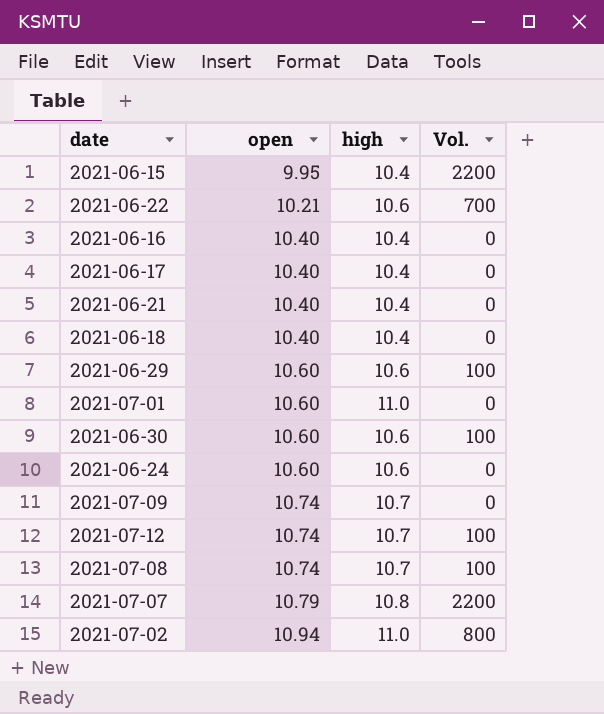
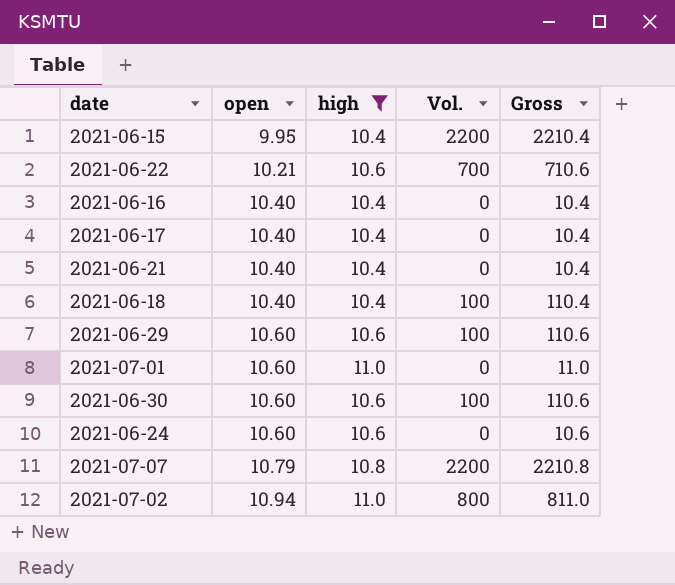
filter: none -> high != 10.7
column Gross | formula: none -> [high] + [Vol.]
2021-06-18 | Vol.: 0 -> 100

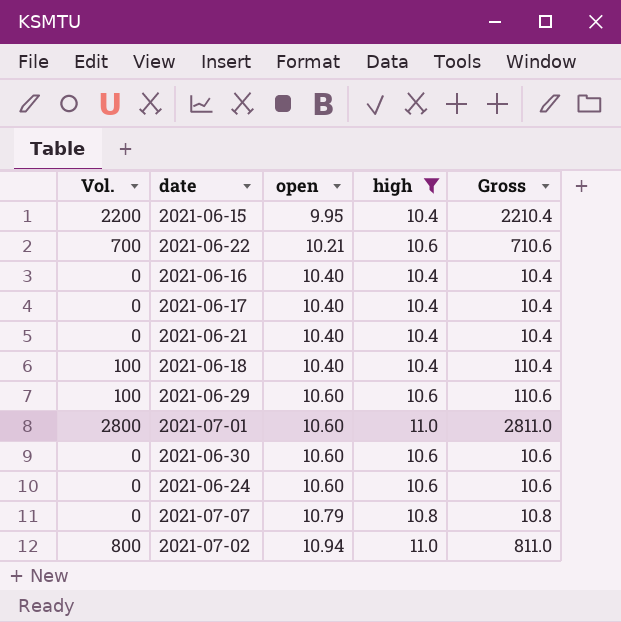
column Vol. | position: 4 -> 1
2021-07-01 | Vol.: 0 -> 2800
2021-07-01 | Gross: 11.0 -> 2811.0
2021-06-30 | Vol.: 100 -> 0
2021-06-30 | Gross: 110.6 -> 10.6
2021-07-07 | Vol.: 2200 -> 0
2021-07-07 | Gross: 2210.8 -> 10.8

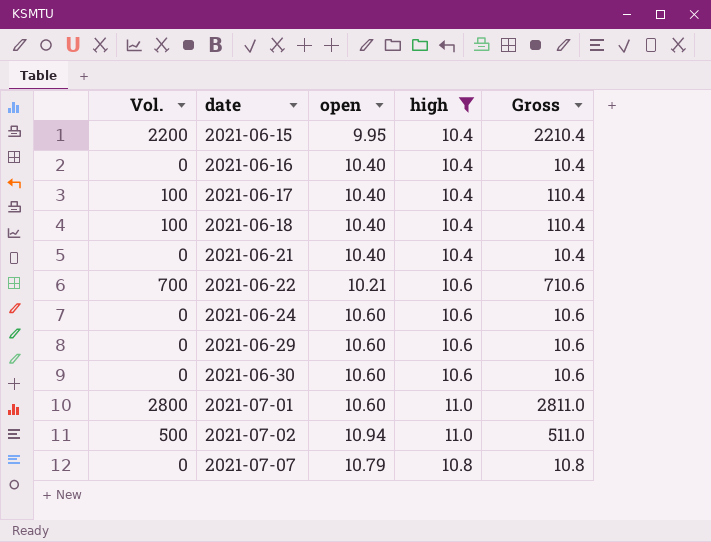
row order: open ascending -> date ascending
2021-06-17 | Vol.: 0 -> 100
2021-06-17 | Gross: 10.4 -> 110.4
2021-06-29 | Vol.: 100 -> 0
2021-06-29 | Gross: 110.6 -> 10.6
2021-07-02 | Vol.: 800 -> 500
2021-07-02 | Gross: 811.0 -> 511.0

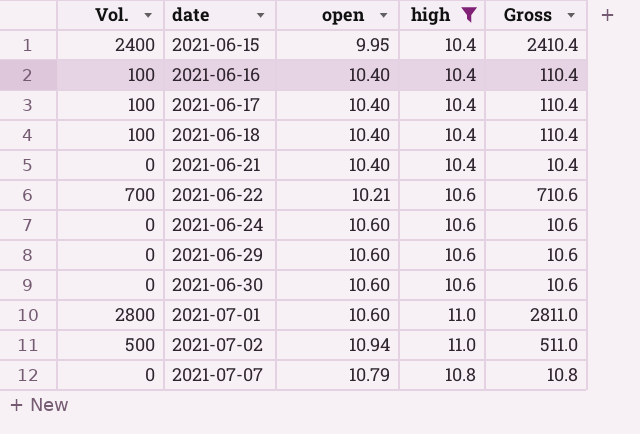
2021-06-15 | Vol.: 2200 -> 2400
2021-06-15 | Gross: 2210.4 -> 2410.4
2021-06-16 | Vol.: 0 -> 100
2021-06-16 | Gross: 10.4 -> 110.4

